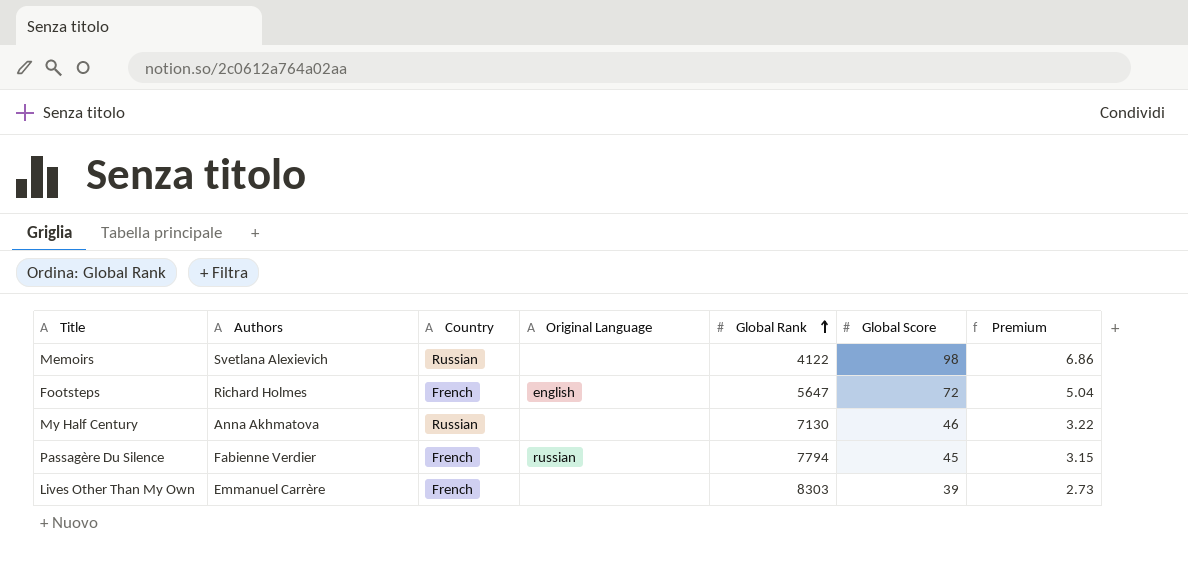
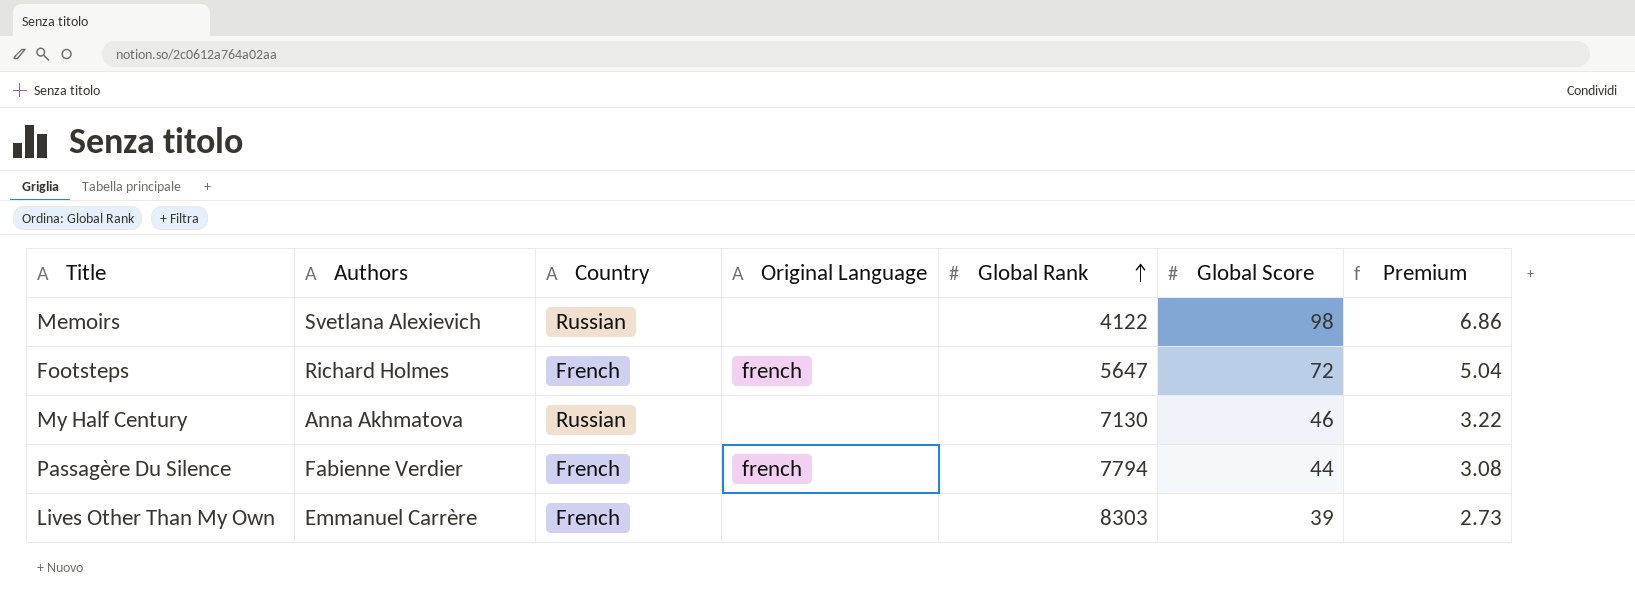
Footsteps | Original Language: english -> french
Passagère Du Silence | Original Language: russian -> french
Passagère Du Silence | Global Score: 45 -> 44
Passagère Du Silence | Premium: 3.15 -> 3.08

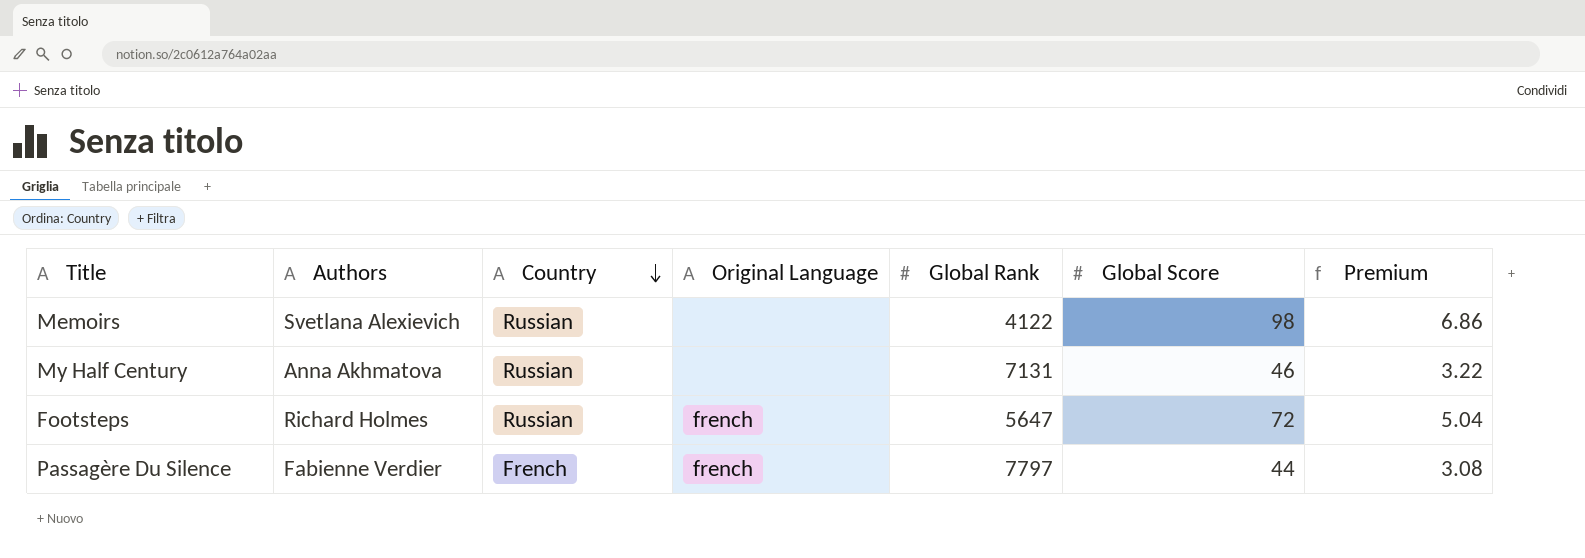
row order: Global Rank ascending -> Country descending
row Lives Other Than My Own: Emmanuel Carrère | French | none | 8303 | 39 | 2.73 -> none
My Half Century | Global Rank: 7130 -> 7131
Footsteps | Country: French -> Russian
Passagère Du Silence | Global Rank: 7794 -> 7797

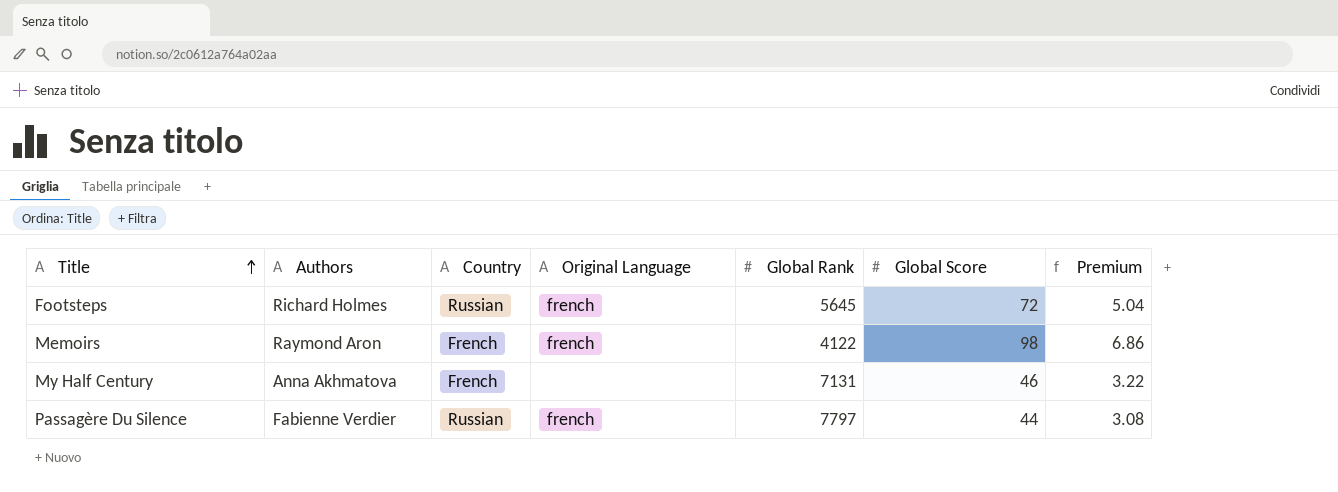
row order: Country descending -> Title ascending
Footsteps | Global Rank: 5647 -> 5645
Memoirs | Authors: Svetlana Alexievich -> Raymond Aron
Memoirs | Country: Russian -> French
Memoirs | Original Language: none -> french
My Half Century | Country: Russian -> French
Passagère Du Silence | Country: French -> Russian

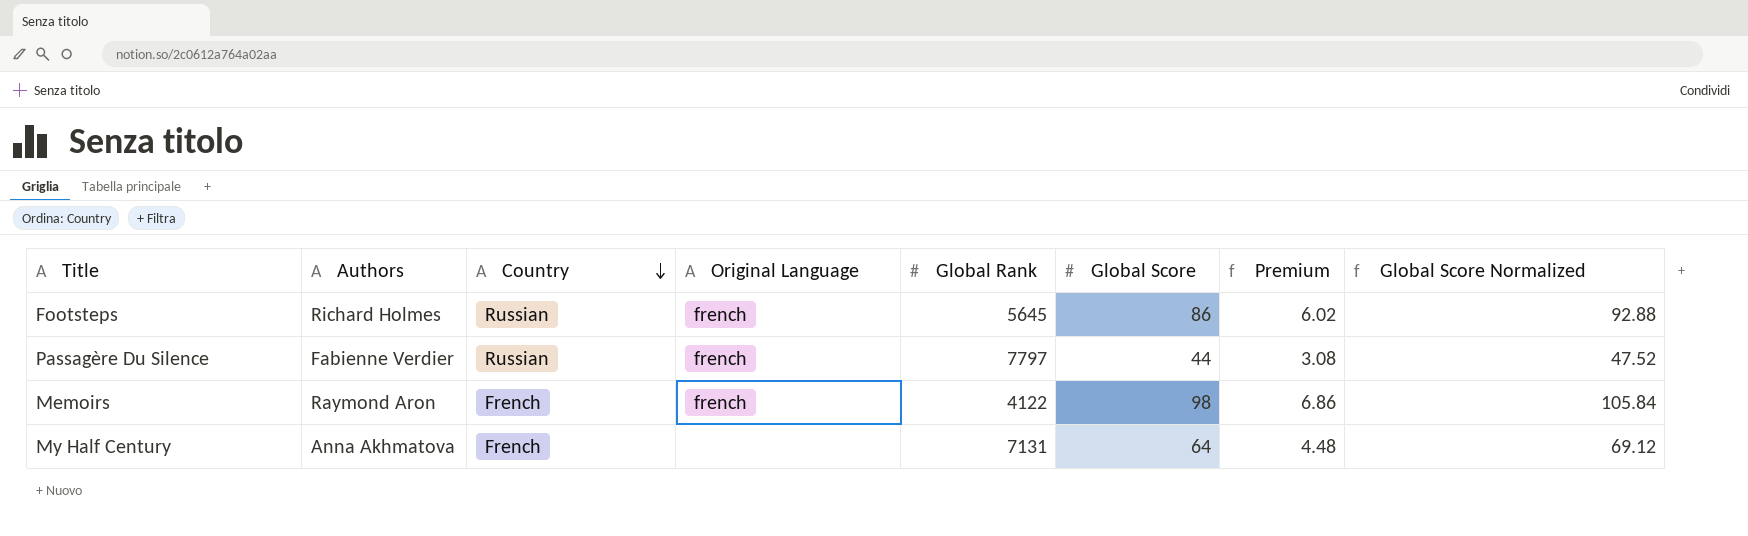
row order: Title ascending -> Country descending
column Global Score Normalized | formula: none -> [Global Score] * 1.08
Footsteps | Global Score: 72 -> 86
Footsteps | Premium: 5.04 -> 6.02
My Half Century | Global Score: 46 -> 64
My Half Century | Premium: 3.22 -> 4.48

